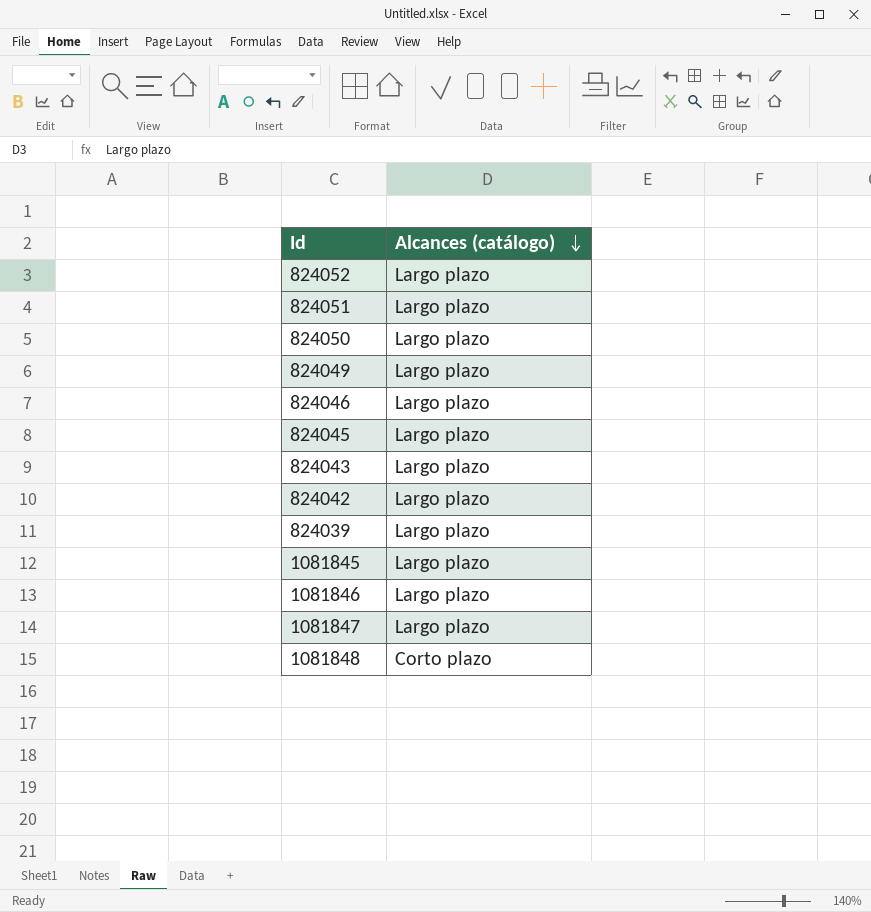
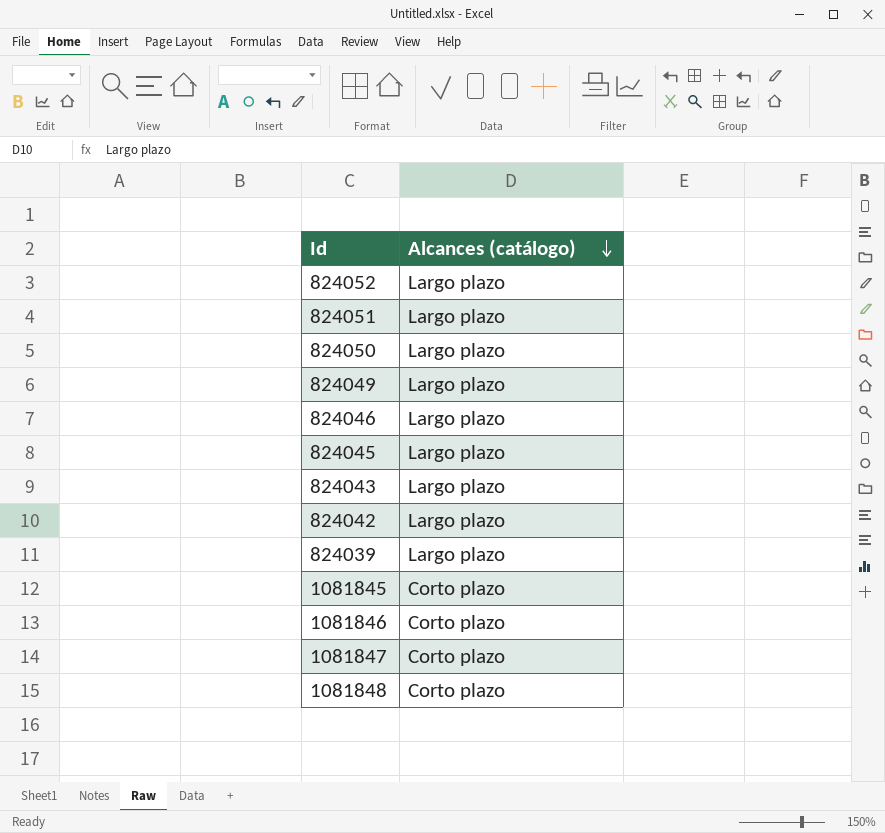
1081845 | Alcances (catálogo): Largo plazo -> Corto plazo
1081846 | Alcances (catálogo): Largo plazo -> Corto plazo
1081847 | Alcances (catálogo): Largo plazo -> Corto plazo

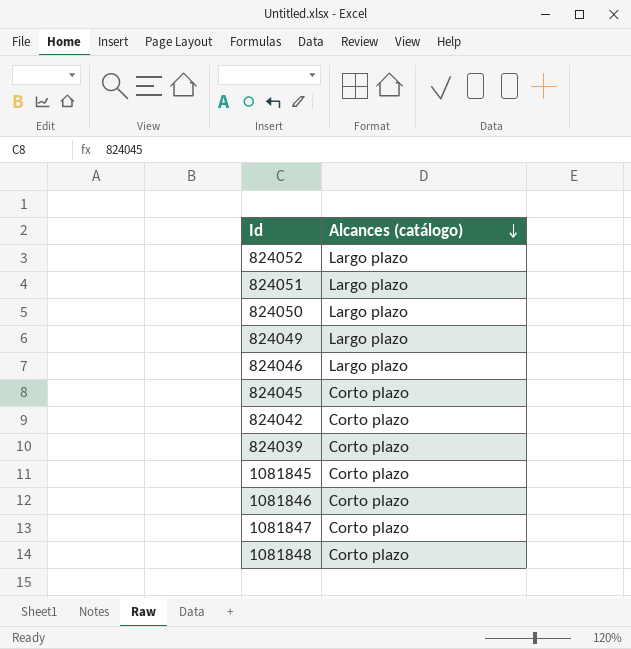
row 824043: Largo plazo -> none
824045 | Alcances (catálogo): Largo plazo -> Corto plazo
824042 | Alcances (catálogo): Largo plazo -> Corto plazo
824039 | Alcances (catálogo): Largo plazo -> Corto plazo

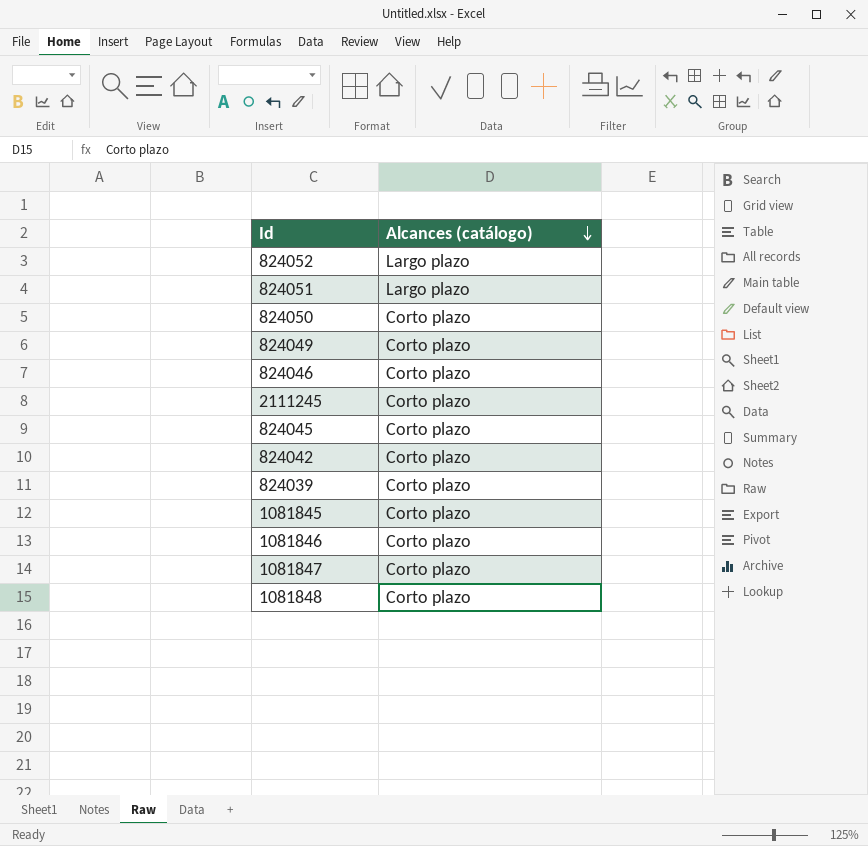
824050 | Alcances (catálogo): Largo plazo -> Corto plazo
824049 | Alcances (catálogo): Largo plazo -> Corto plazo
824046 | Alcances (catálogo): Largo plazo -> Corto plazo
row 2111245: none -> Corto plazo

